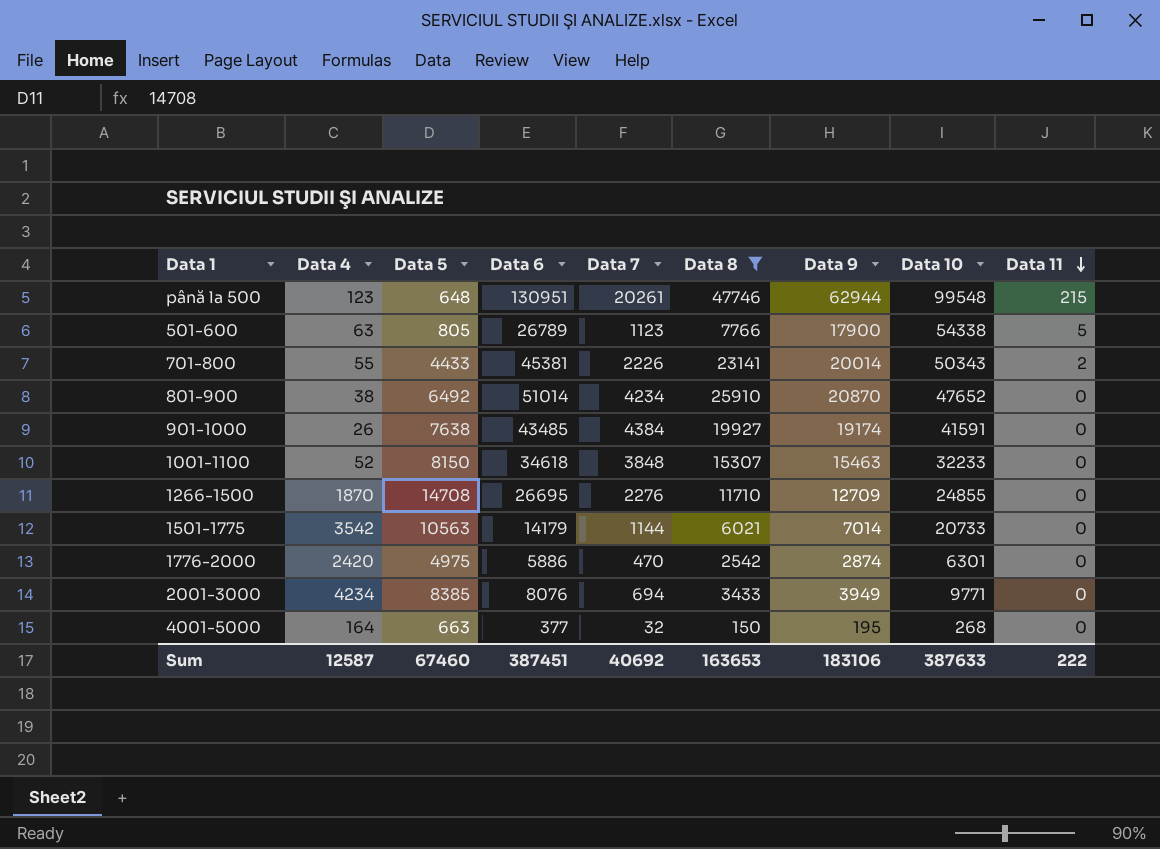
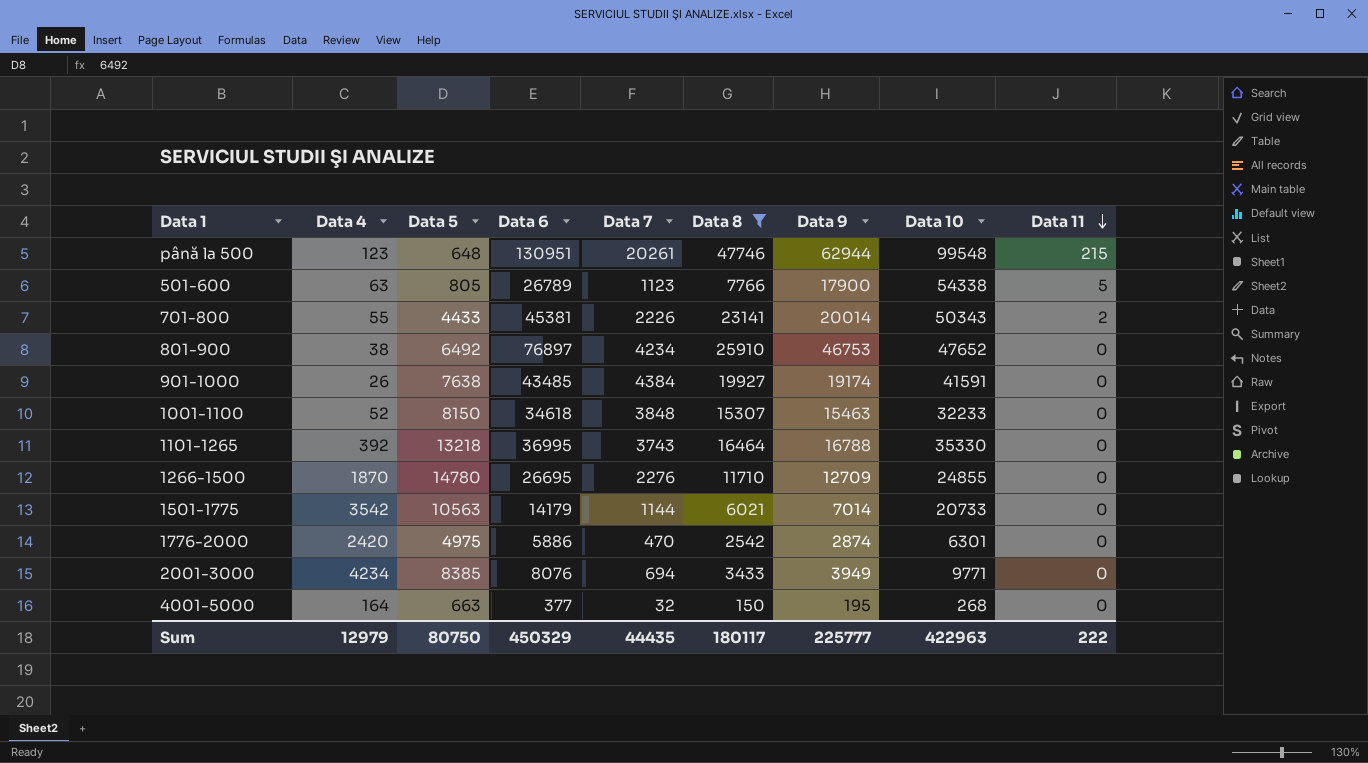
801-900 | Data 6: 51014 -> 76897
801-900 | Data 9: 20870 -> 46753
row 1101-1265: none -> 392 | 13218 | 36995 | 3743 | 16464 | 16788 | 35330 | 0
1266-1500 | Data 5: 14708 -> 14780
Sum | Data 4: 12587 -> 12979
Sum | Data 5: 67460 -> 80750
Sum | Data 6: 387451 -> 450329
Sum | Data 7: 40692 -> 44435
Sum | Data 8: 163653 -> 180117
Sum | Data 9: 183106 -> 225777
Sum | Data 10: 387633 -> 422963

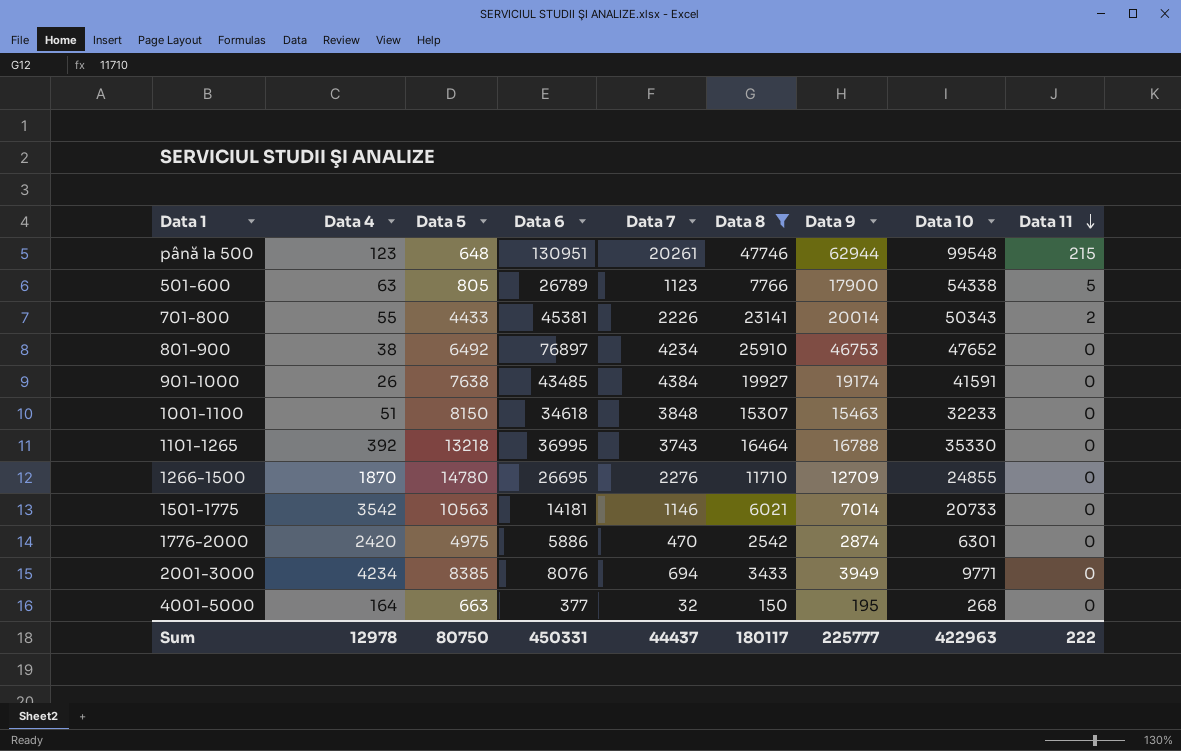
1001-1100 | Data 4: 52 -> 51
1501-1775 | Data 6: 14179 -> 14181
1501-1775 | Data 7: 1144 -> 1146
Sum | Data 4: 12979 -> 12978
Sum | Data 6: 450329 -> 450331
Sum | Data 7: 44435 -> 44437

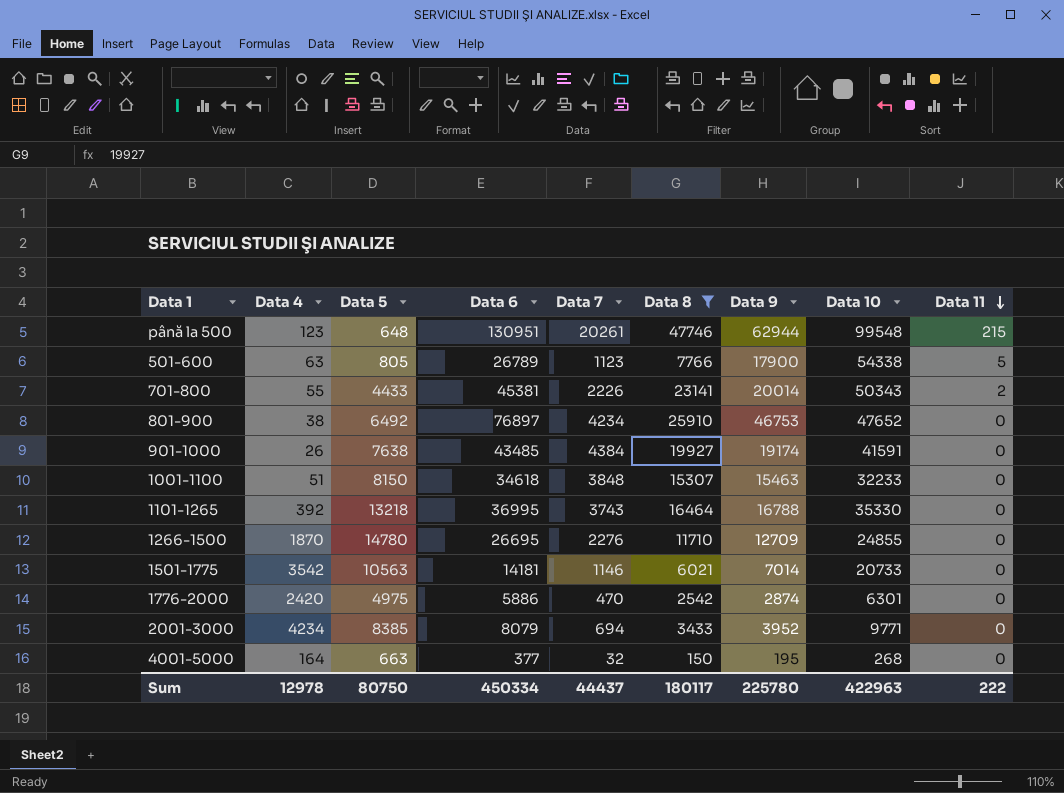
2001-3000 | Data 6: 8076 -> 8079
2001-3000 | Data 9: 3949 -> 3952
Sum | Data 6: 450331 -> 450334
Sum | Data 9: 225777 -> 225780

